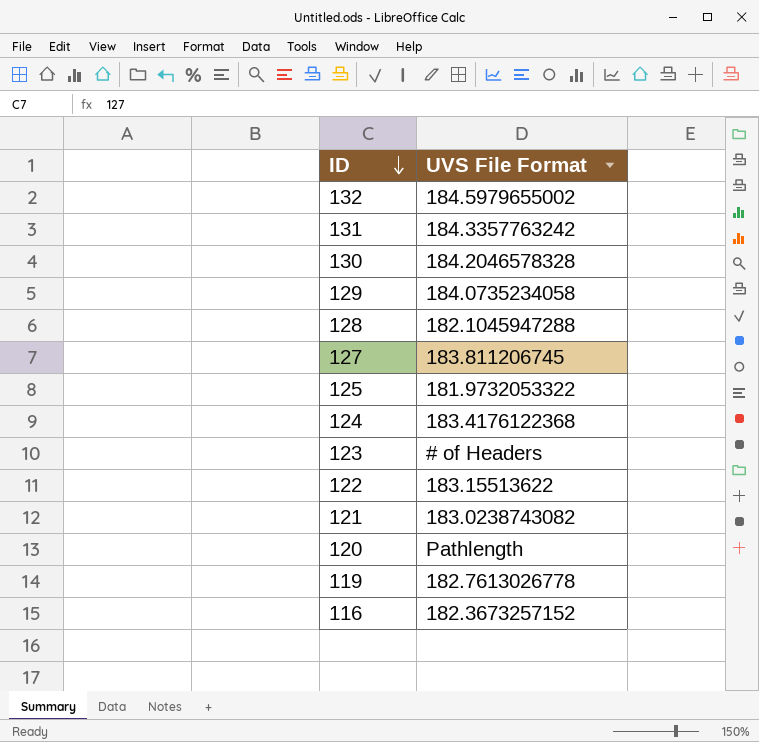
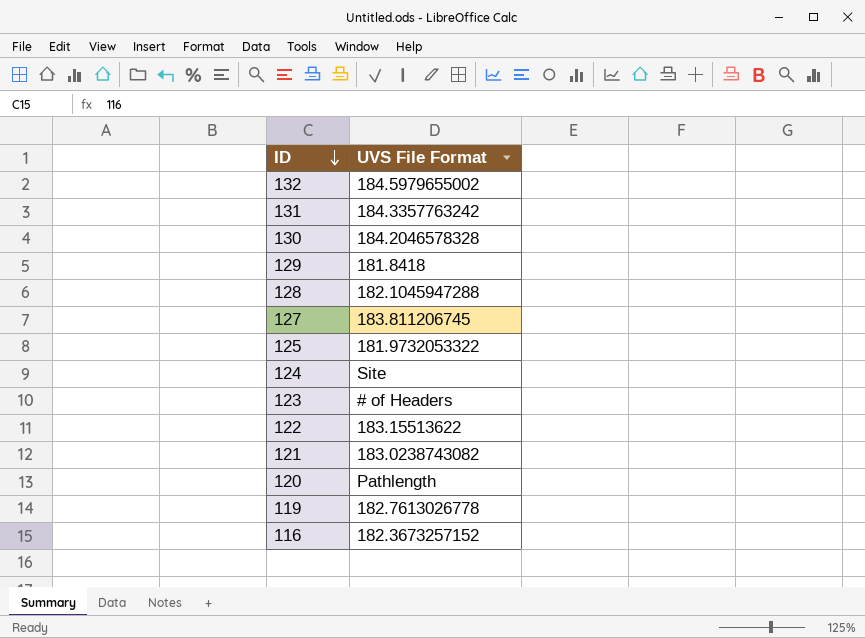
129 | UVS File Format: 184.0735234058 -> 181.8418
124 | UVS File Format: 183.4176122368 -> Site

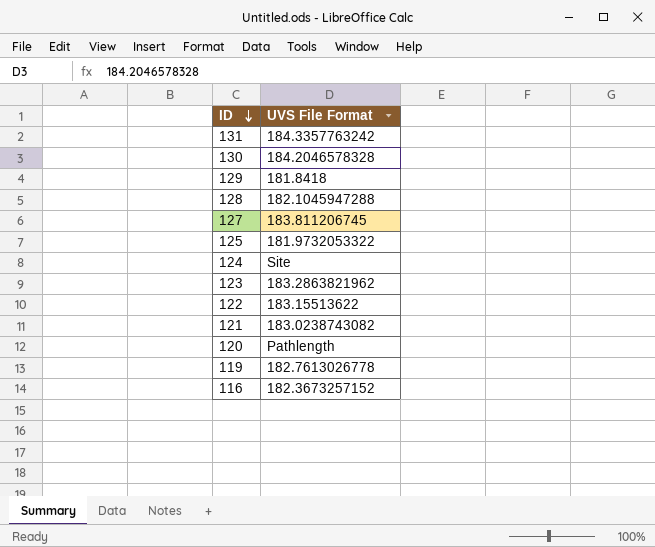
row 132: 184.5979655002 -> none
123 | UVS File Format: # of Headers -> 183.2863821962

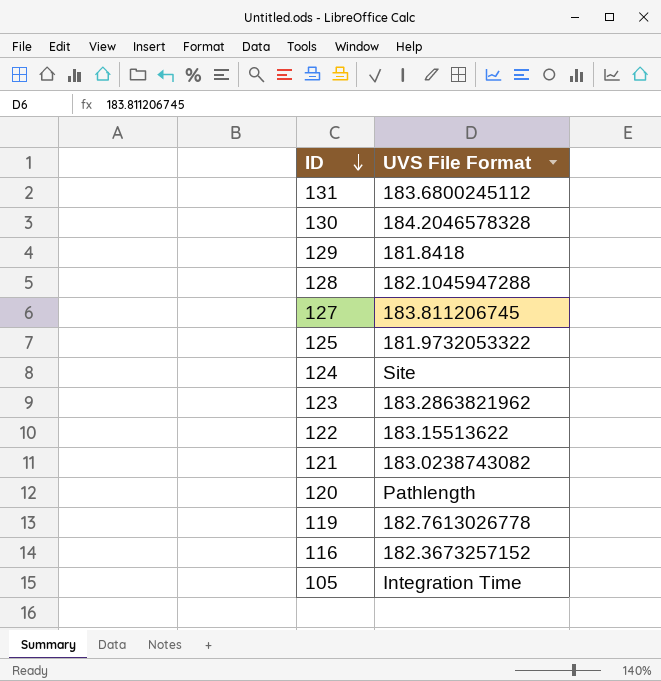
131 | UVS File Format: 184.3357763242 -> 183.6800245112
row 105: none -> Integration Time

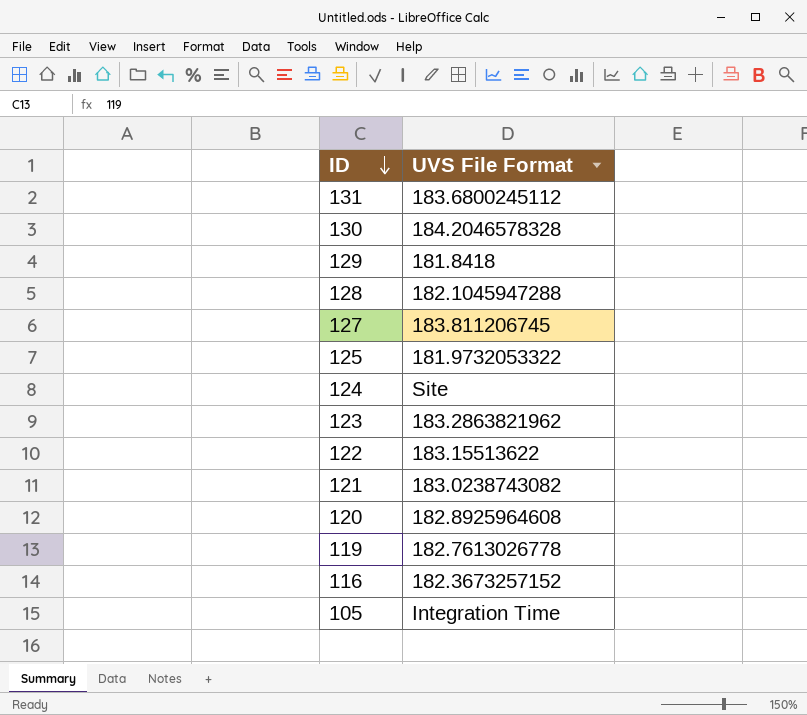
120 | UVS File Format: Pathlength -> 182.8925964608

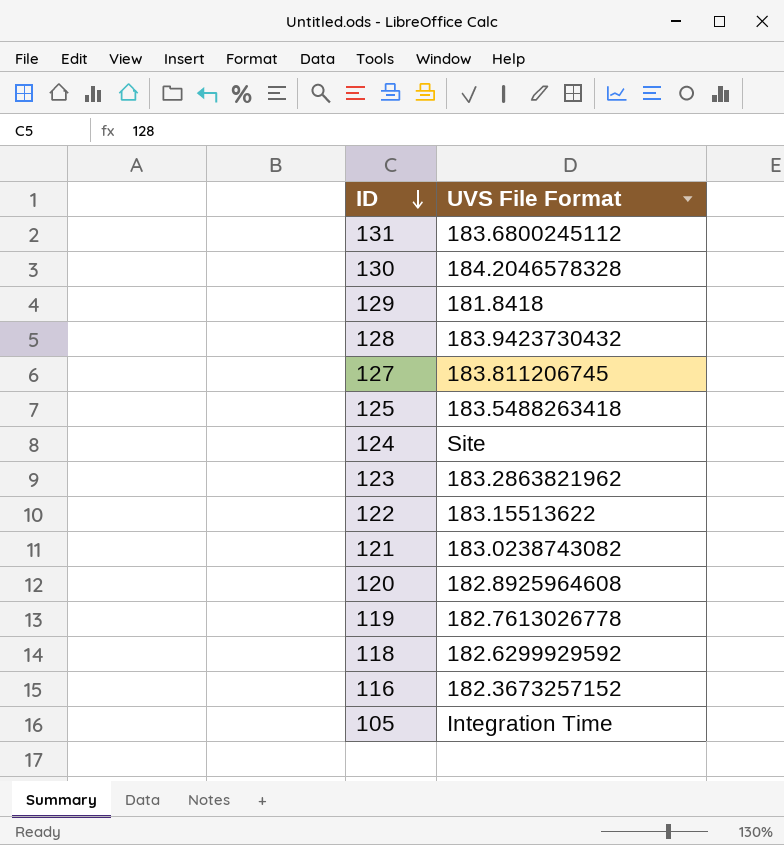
128 | UVS File Format: 182.1045947288 -> 183.9423730432
125 | UVS File Format: 181.9732053322 -> 183.5488263418
row 118: none -> 182.6299929592

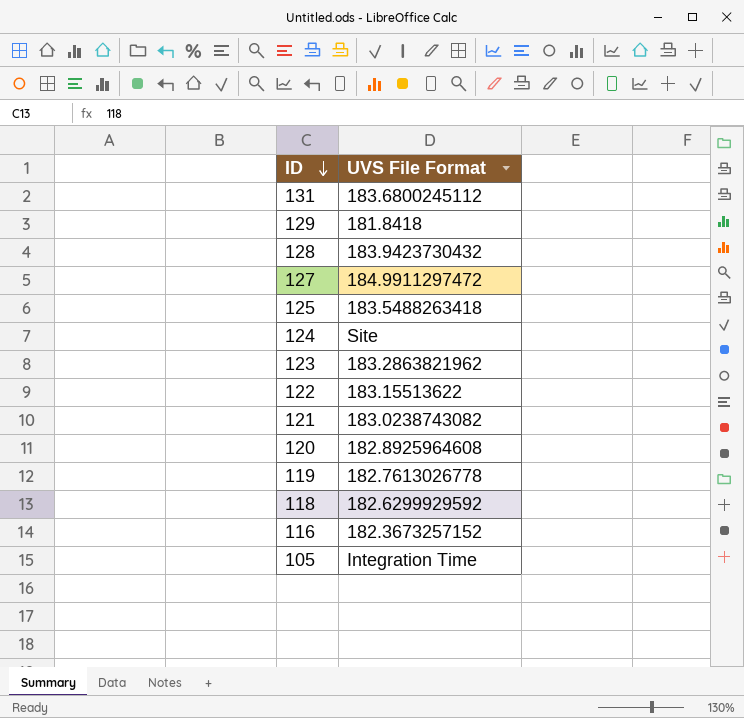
row 130: 184.2046578328 -> none
127 | UVS File Format: 183.811206745 -> 184.9911297472

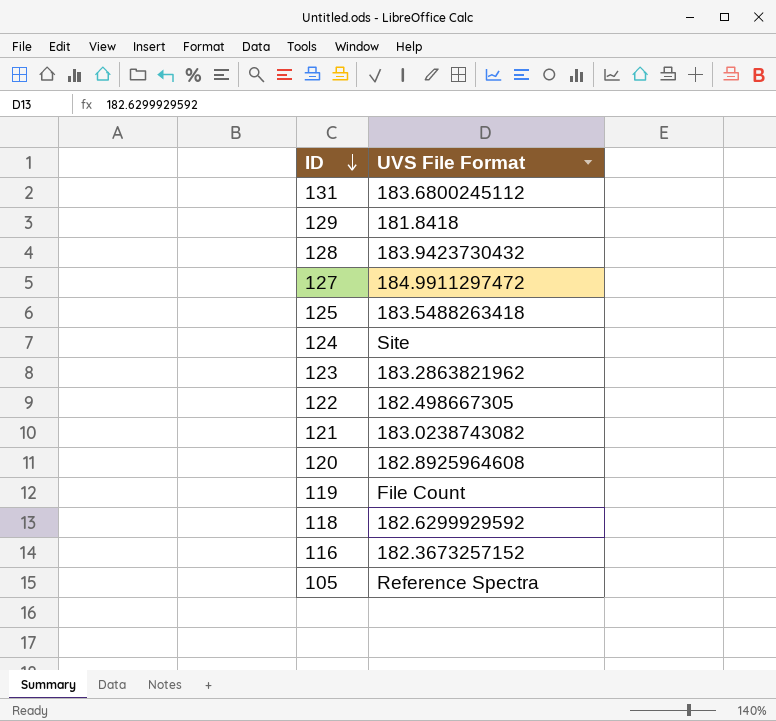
122 | UVS File Format: 183.15513622 -> 182.498667305
119 | UVS File Format: 182.7613026778 -> File Count
105 | UVS File Format: Integration Time -> Reference Spectra

